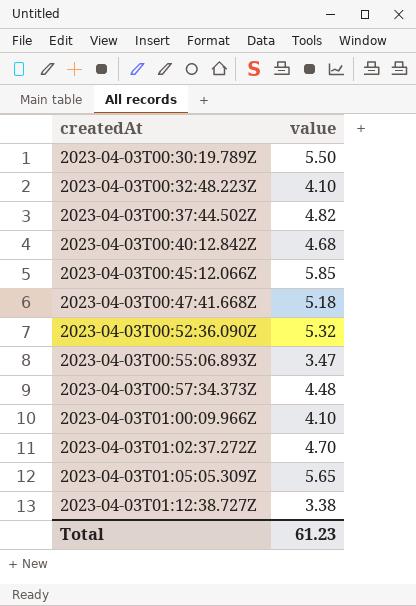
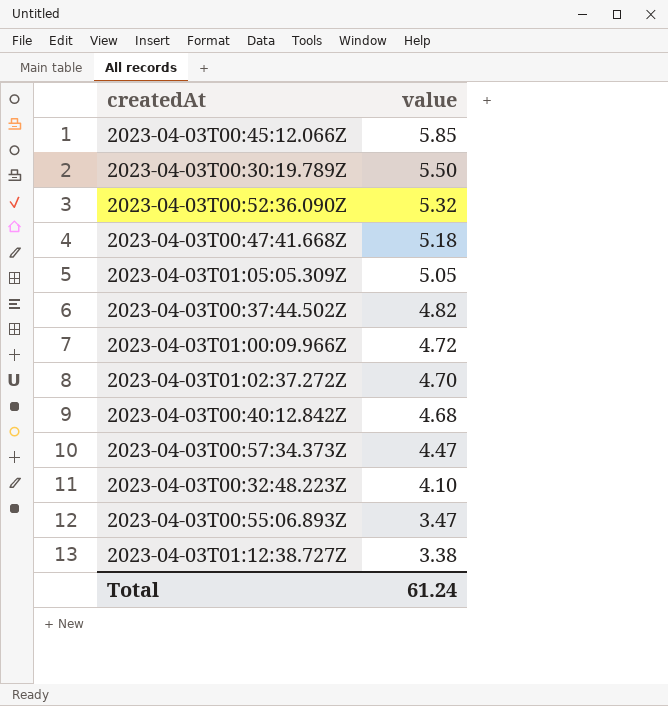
row order: createdAt ascending -> value descending
2023-04-03T01:05:05.309Z | value: 5.65 -> 5.05
2023-04-03T01:00:09.966Z | value: 4.10 -> 4.72
2023-04-03T00:57:34.373Z | value: 4.48 -> 4.47
Total | value: 61.23 -> 61.24

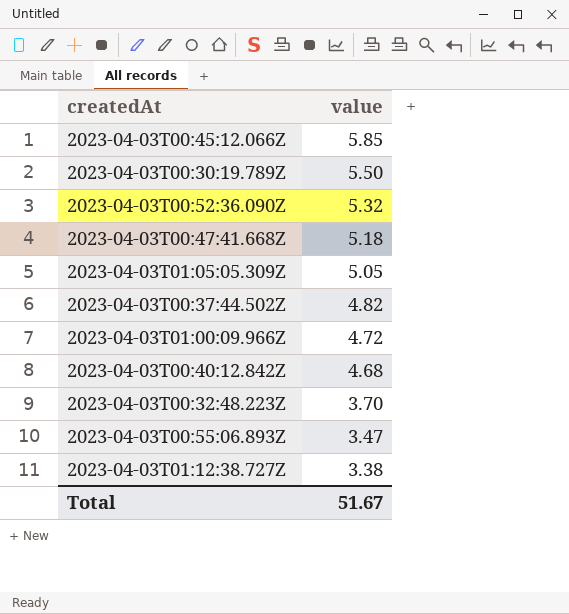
row 2023-04-03T01:02:37.272Z: 4.70 -> none
row 2023-04-03T00:57:34.373Z: 4.47 -> none
2023-04-03T00:32:48.223Z | value: 4.10 -> 3.70
Total | value: 61.24 -> 51.67

